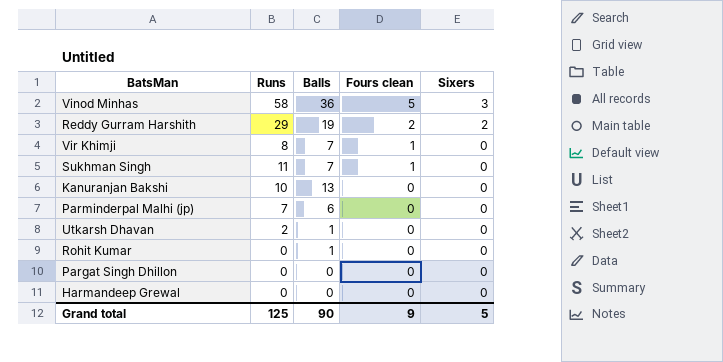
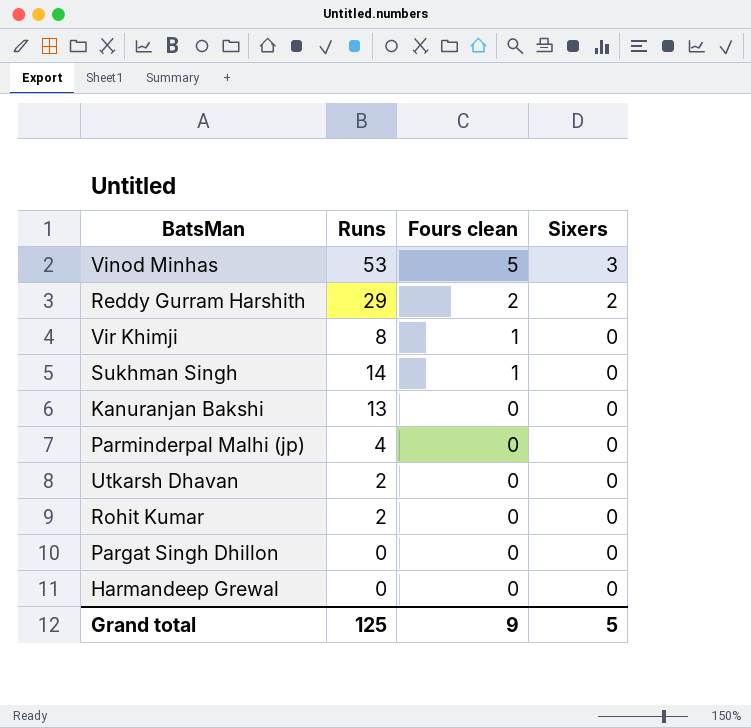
column Balls | position: 3 -> none
Vinod Minhas | Runs: 58 -> 53
Sukhman Singh | Runs: 11 -> 14
Kanuranjan Bakshi | Runs: 10 -> 13
Parminderpal Malhi (jp) | Runs: 7 -> 4
Rohit Kumar | Runs: 0 -> 2

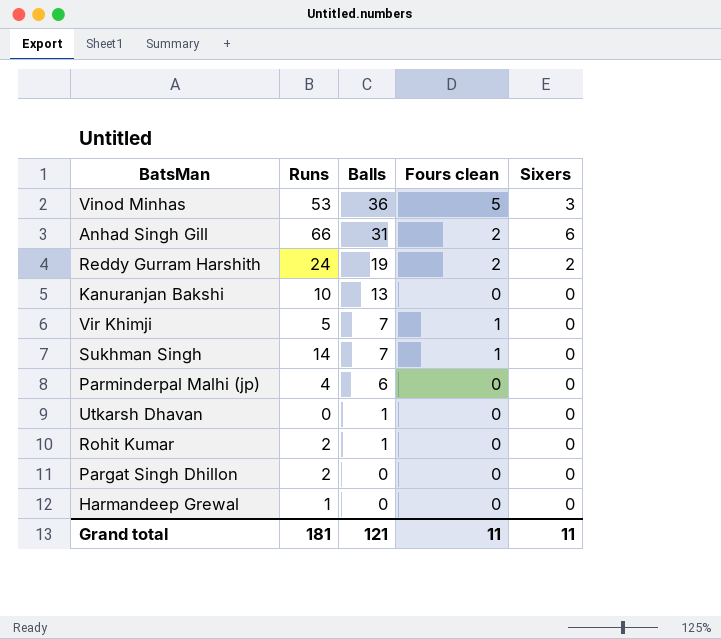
row order: Fours clean descending -> Balls descending
column Balls | position: none -> 3
row Anhad Singh Gill: none -> 66 | 31 | 2 | 6
Reddy Gurram Harshith | Runs: 29 -> 24
Kanuranjan Bakshi | Runs: 13 -> 10
Vir Khimji | Runs: 8 -> 5
Utkarsh Dhavan | Runs: 2 -> 0
Pargat Singh Dhillon | Runs: 0 -> 2
Harmandeep Grewal | Runs: 0 -> 1
Grand total | Runs: 125 -> 181
Grand total | Fours clean: 9 -> 11
Grand total | Sixers: 5 -> 11

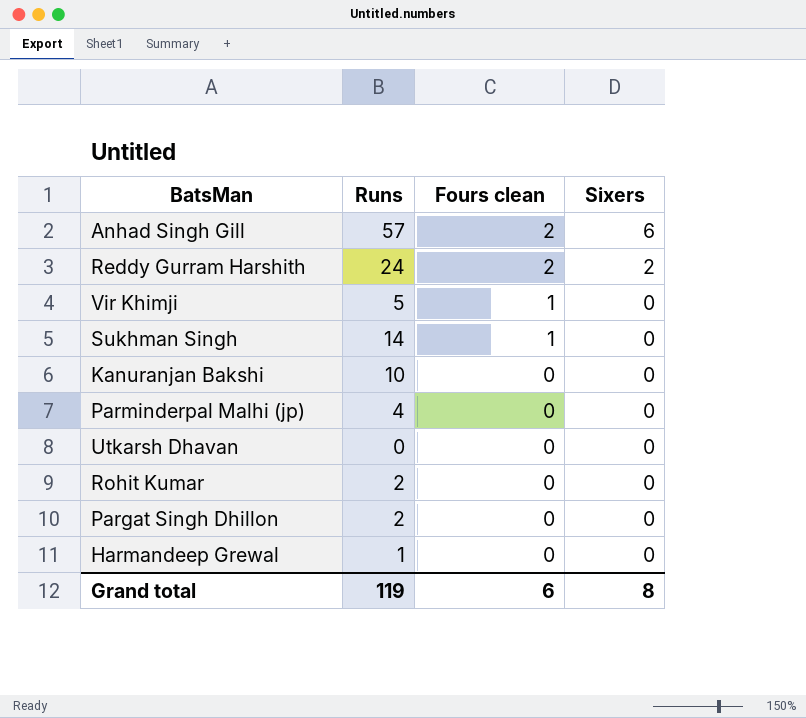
row order: Balls descending -> Fours clean descending
column Balls | position: 3 -> none
row Vinod Minhas: 53 | 36 | 5 | 3 -> none
Anhad Singh Gill | Runs: 66 -> 57
Grand total | Runs: 181 -> 119
Grand total | Fours clean: 11 -> 6
Grand total | Sixers: 11 -> 8

